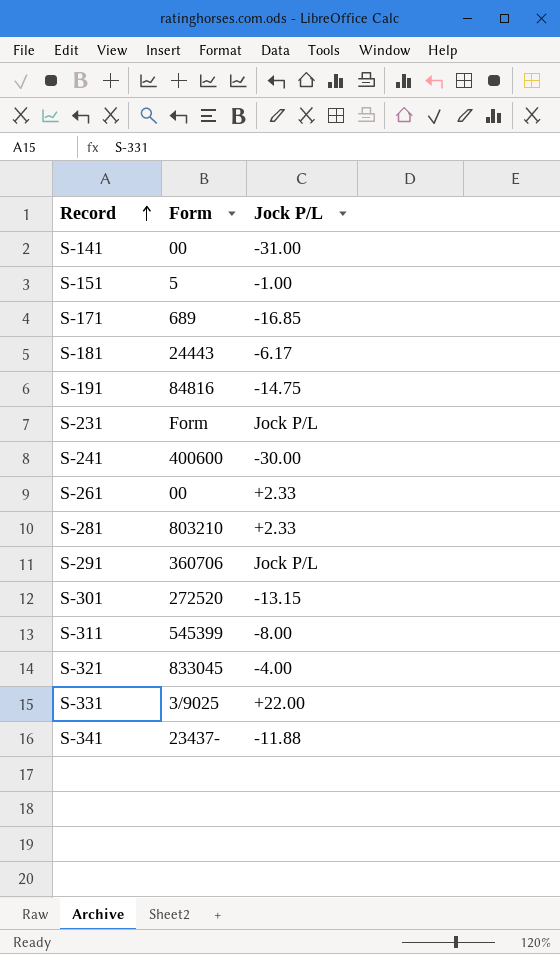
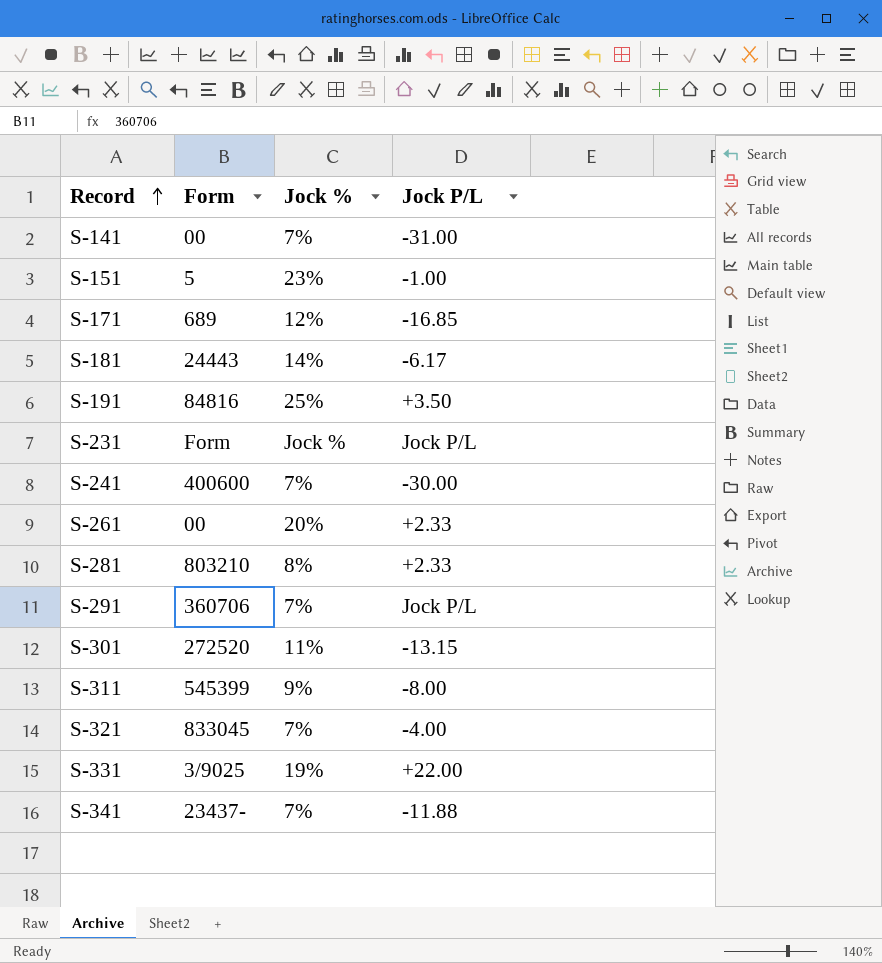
column Jock % | position: none -> 3
S-191 | Jock P/L: -14.75 -> +3.50

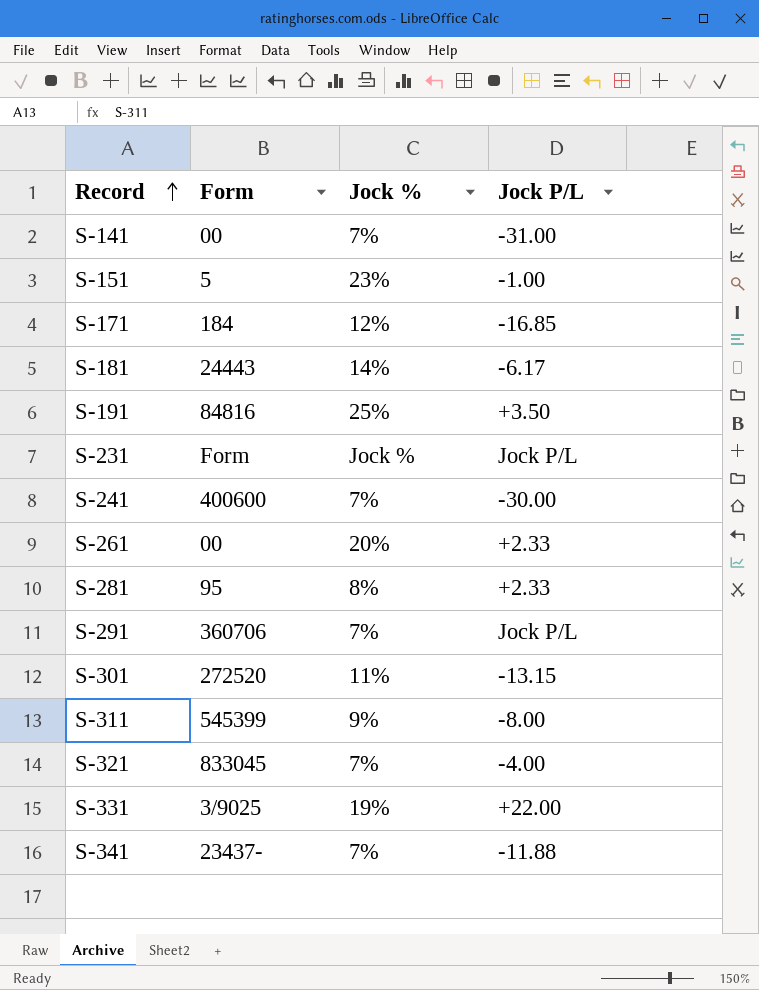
S-171 | Form: 689 -> 184
S-281 | Form: 803210 -> 95

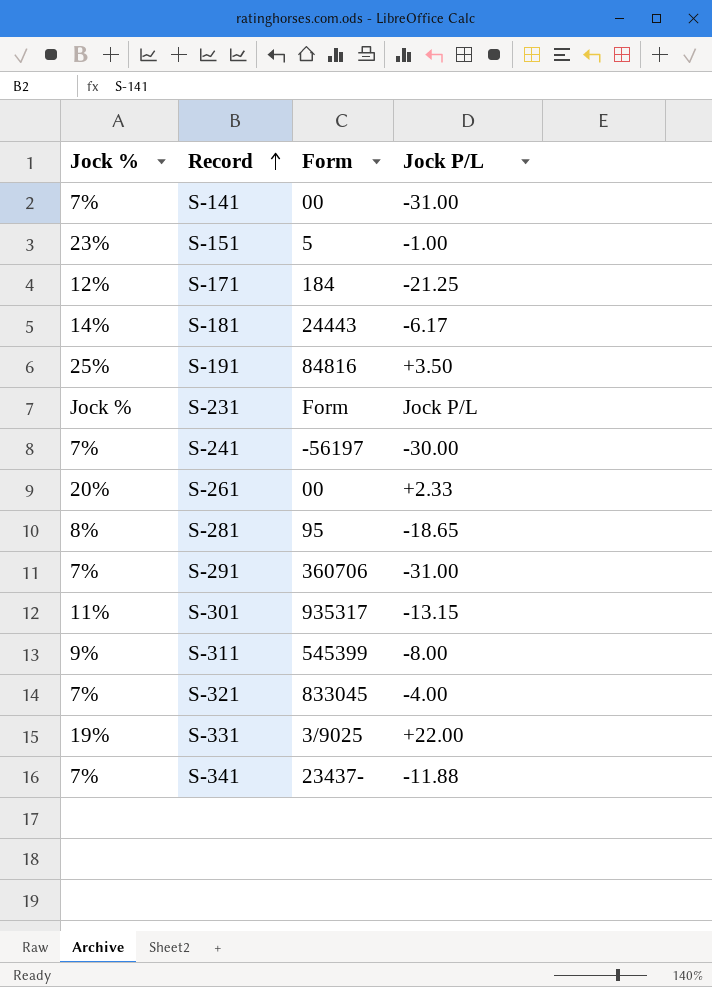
column Jock % | position: 3 -> 1
S-171 | Jock P/L: -16.85 -> -21.25
S-241 | Form: 400600 -> -56197
S-281 | Jock P/L: +2.33 -> -18.65
S-291 | Jock P/L: Jock P/L -> -31.00
S-301 | Form: 272520 -> 935317

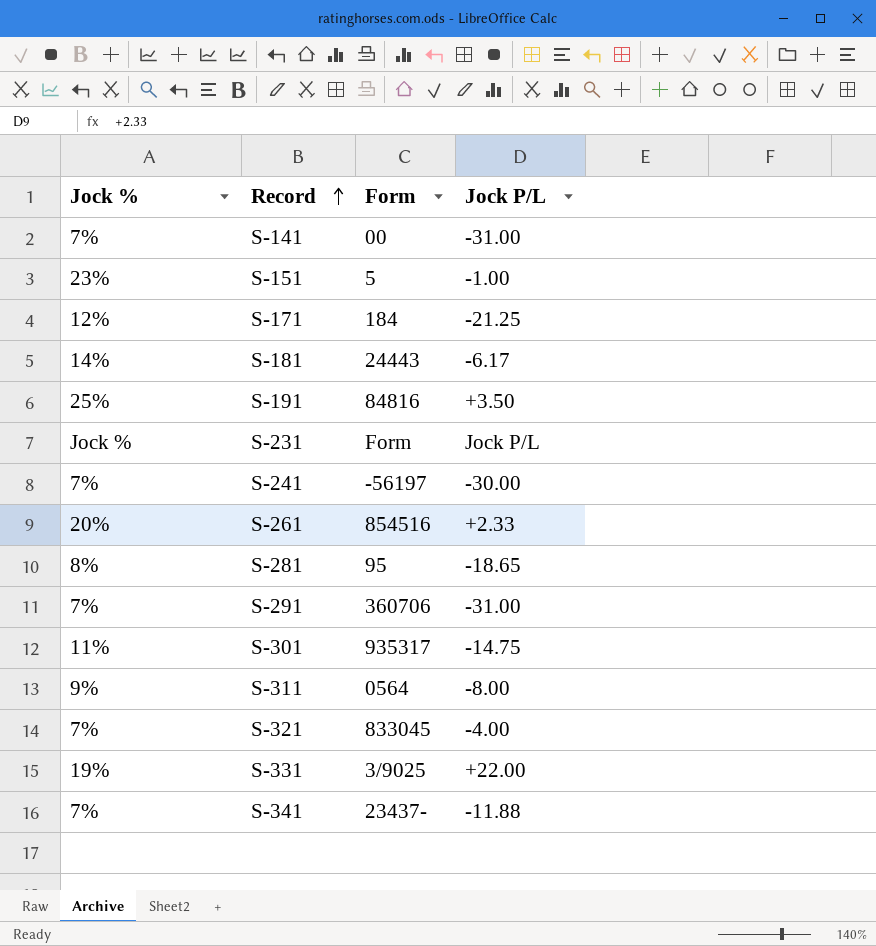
S-261 | Form: 00 -> 854516
S-301 | Jock P/L: -13.15 -> -14.75
S-311 | Form: 545399 -> 0564

